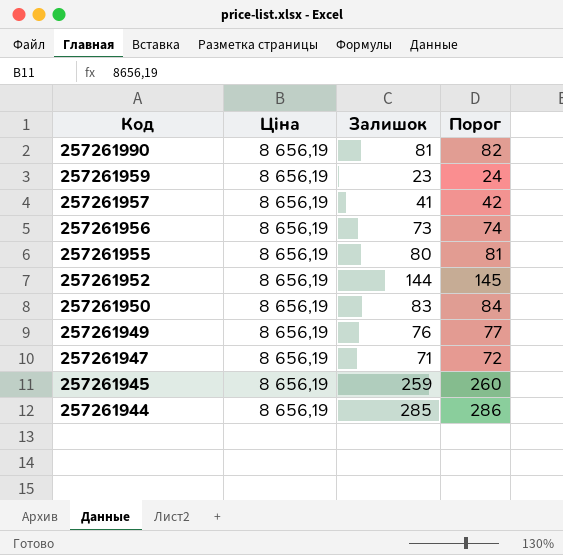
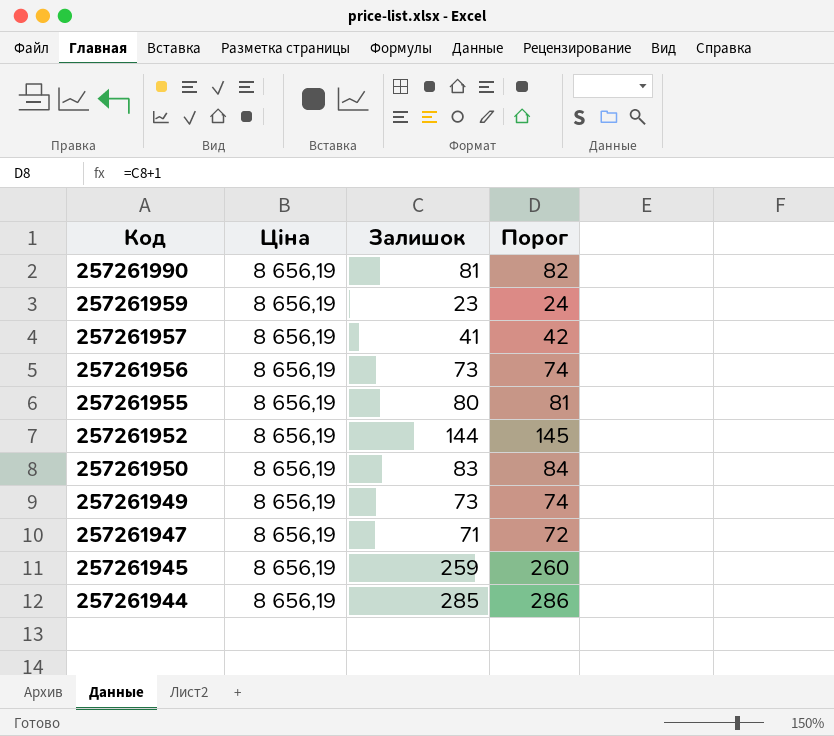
257261949 | Залишок: 76 -> 73
257261949 | Порог: 77 -> 74

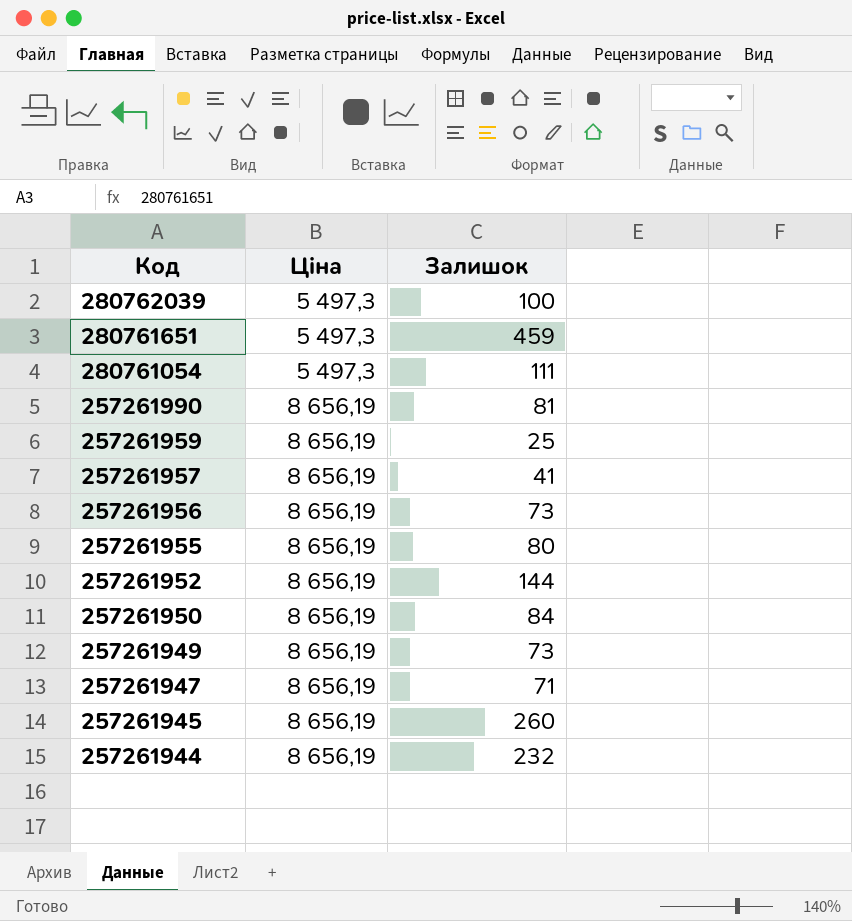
column Порог | formula: [Залишок] + 1 -> none
row 280762039: none -> 5 497,3 | 100
row 280761651: none -> 5 497,3 | 459
row 280761054: none -> 5 497,3 | 111
257261959 | Залишок: 23 -> 25
257261950 | Залишок: 83 -> 84
257261945 | Залишок: 259 -> 260
257261944 | Залишок: 285 -> 232

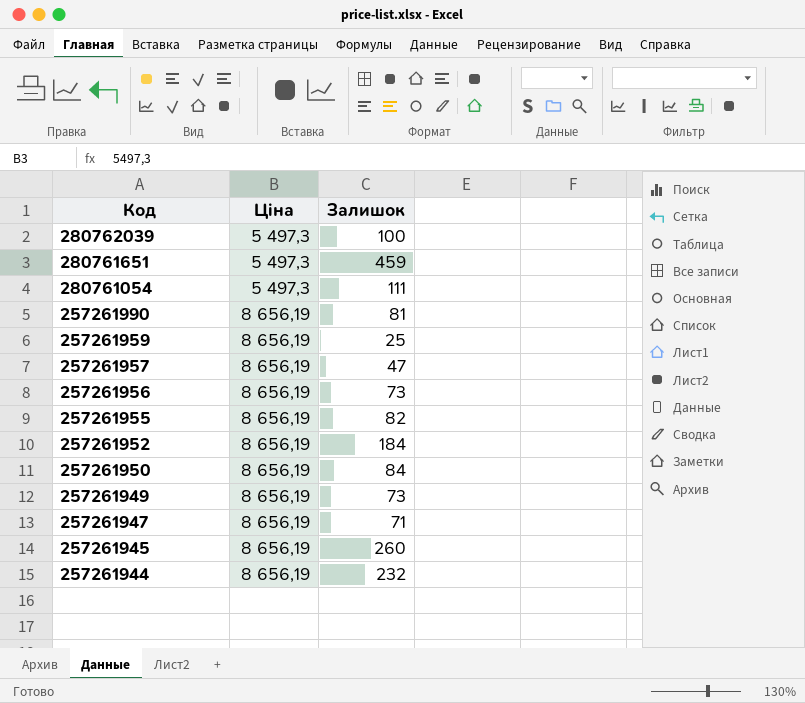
257261957 | Залишок: 41 -> 47
257261955 | Залишок: 80 -> 82
257261952 | Залишок: 144 -> 184

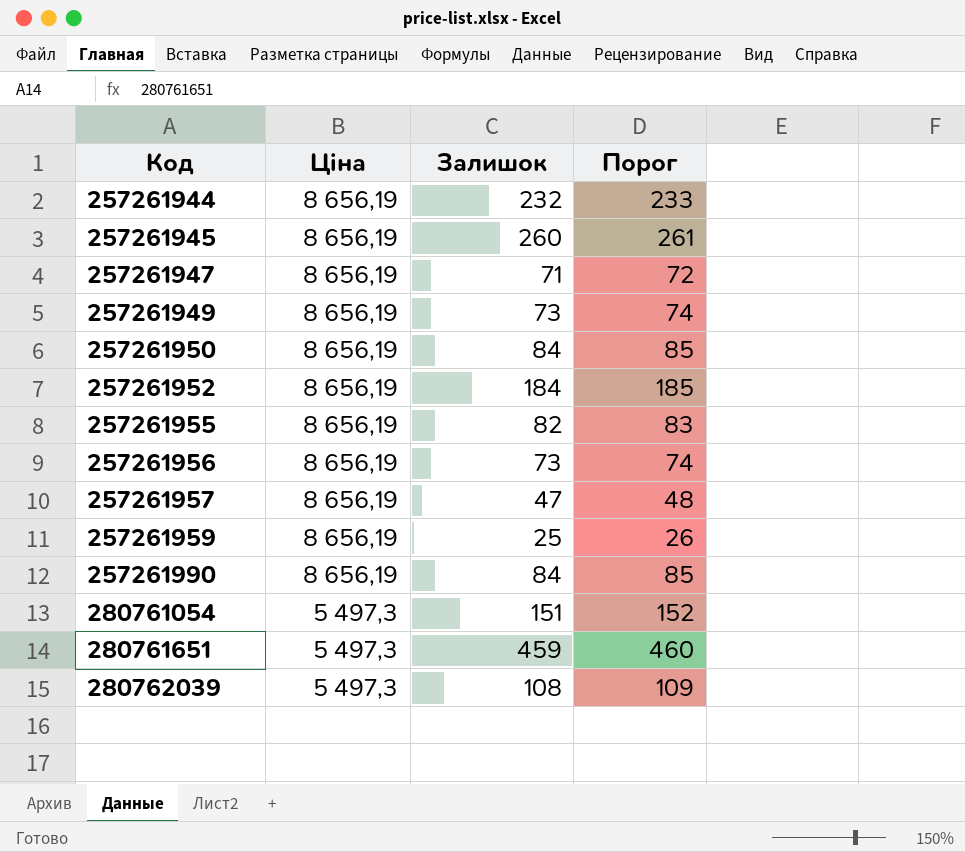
row order: Код descending -> Код ascending
column Порог | formula: none -> [Залишок] + 1
257261990 | Залишок: 81 -> 84
280761054 | Залишок: 111 -> 151
280762039 | Залишок: 100 -> 108

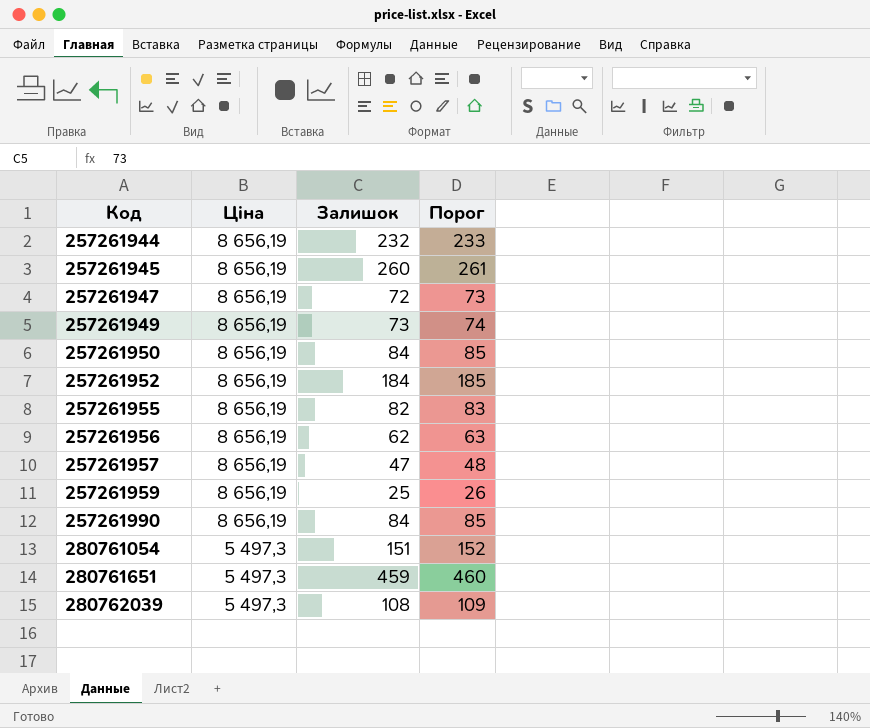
257261947 | Залишок: 71 -> 72
257261947 | Порог: 72 -> 73
257261956 | Залишок: 73 -> 62
257261956 | Порог: 74 -> 63

